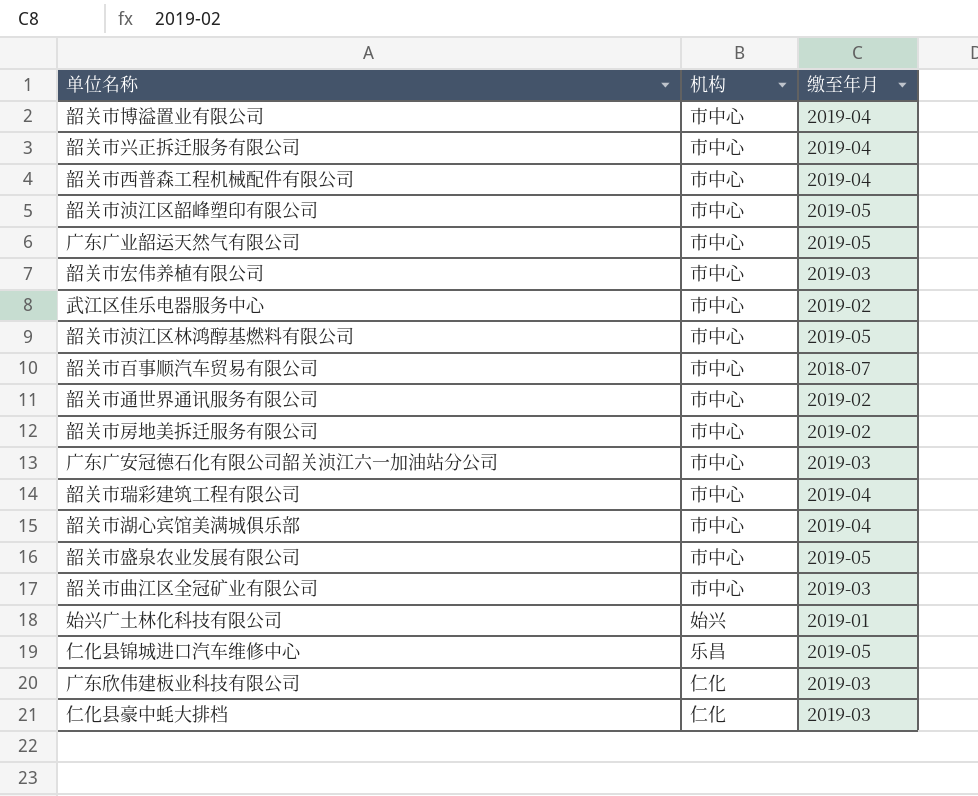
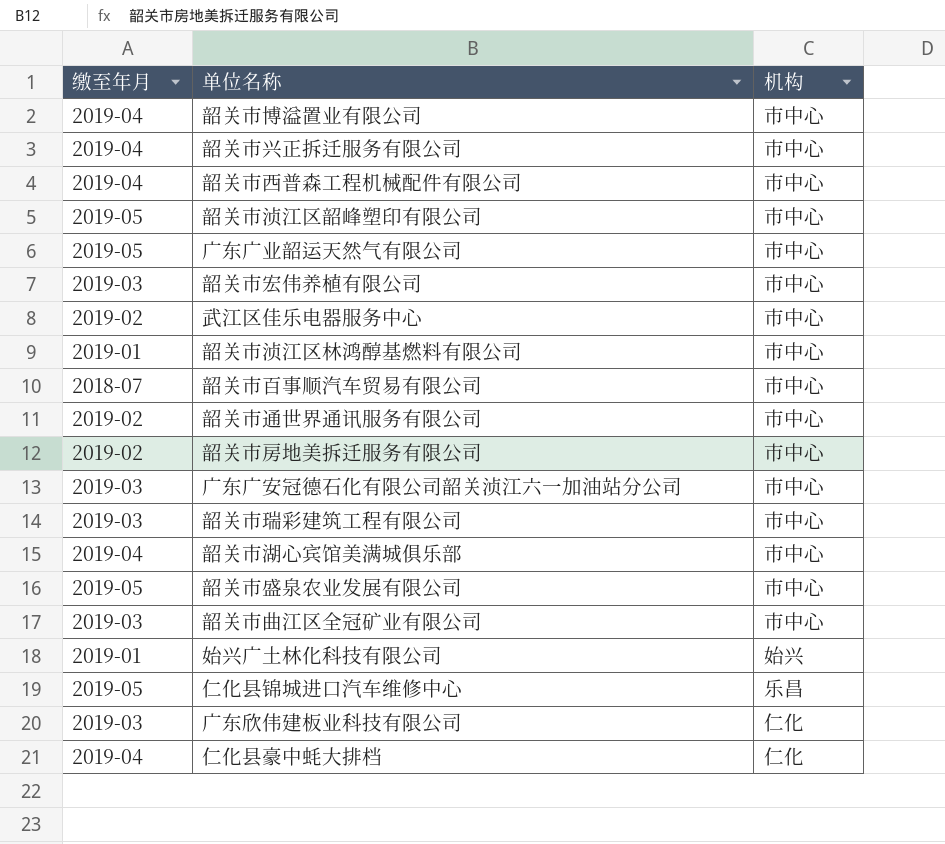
column 缴至年月 | position: 3 -> 1
韶关市浈江区林鸿醇基燃料有限公司 | 缴至年月: 2019-05 -> 2019-01
韶关市瑞彩建筑工程有限公司 | 缴至年月: 2019-04 -> 2019-03
仁化县豪中蚝大排档 | 缴至年月: 2019-03 -> 2019-04

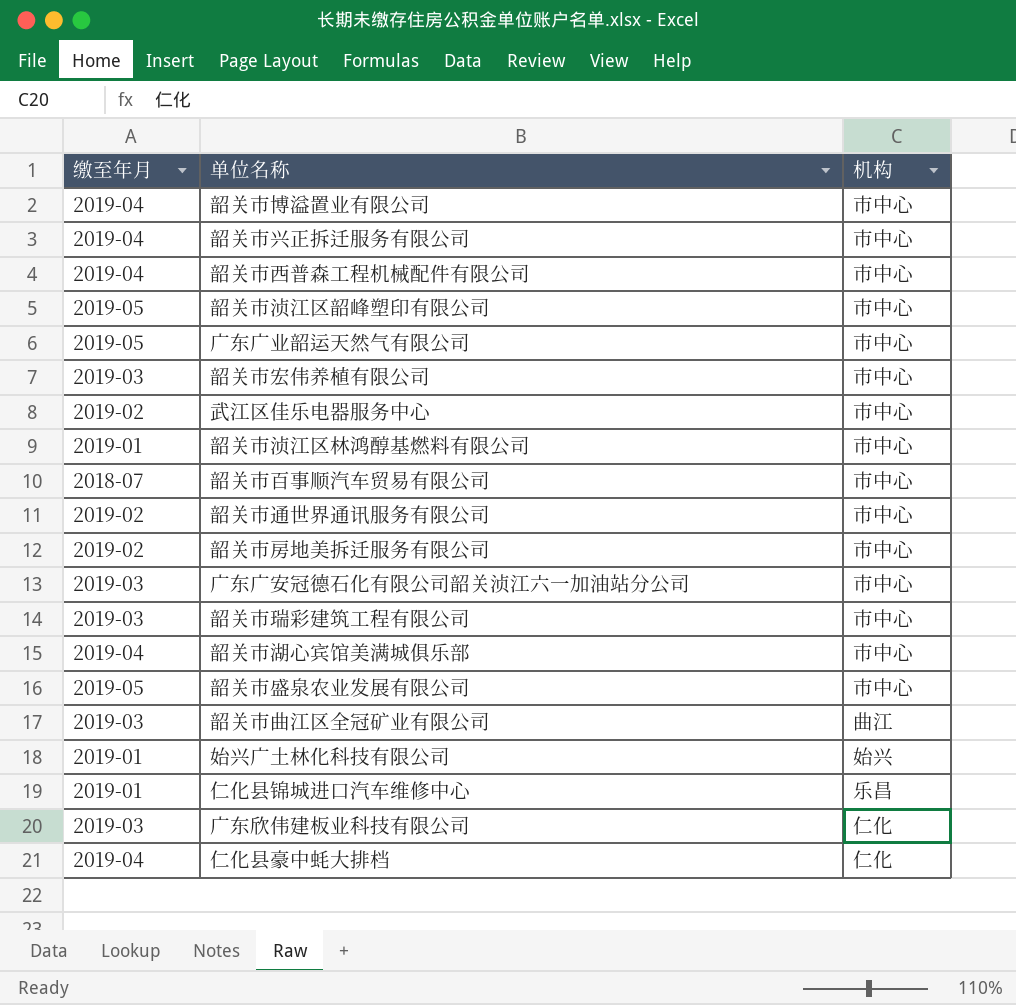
韶关市曲江区全冠矿业有限公司 | 机构: 市中心 -> 曲江
仁化县锦城进口汽车维修中心 | 缴至年月: 2019-05 -> 2019-01

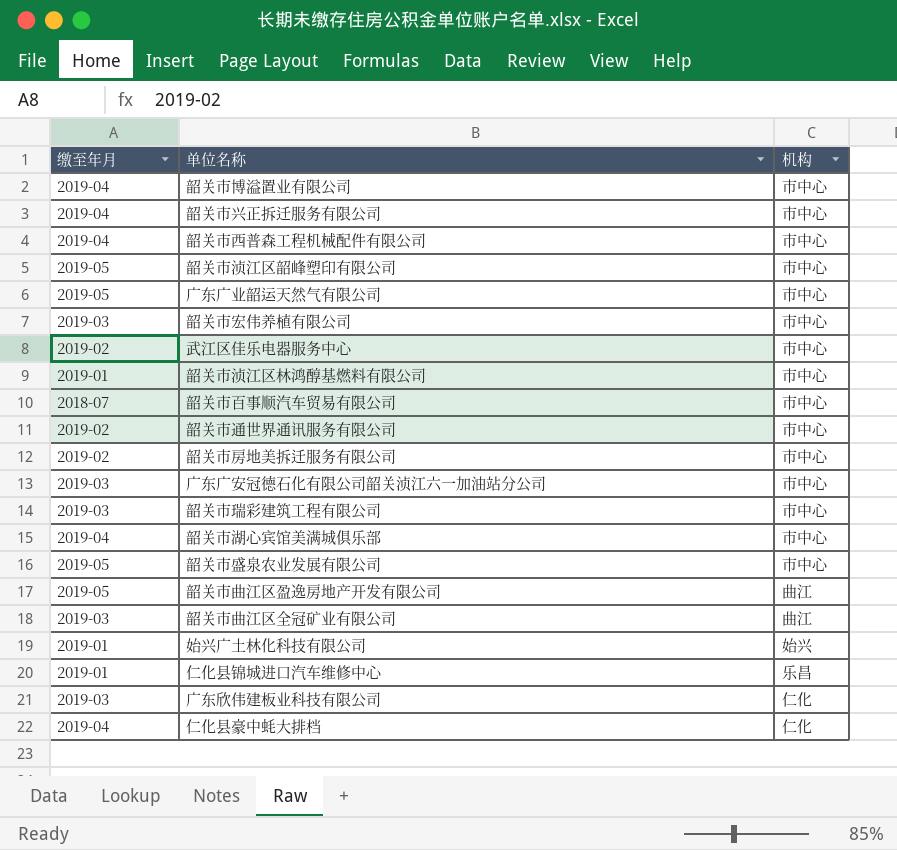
row 韶关市曲江区盈逸房地产开发有限公司: none -> 2019-05 | 曲江

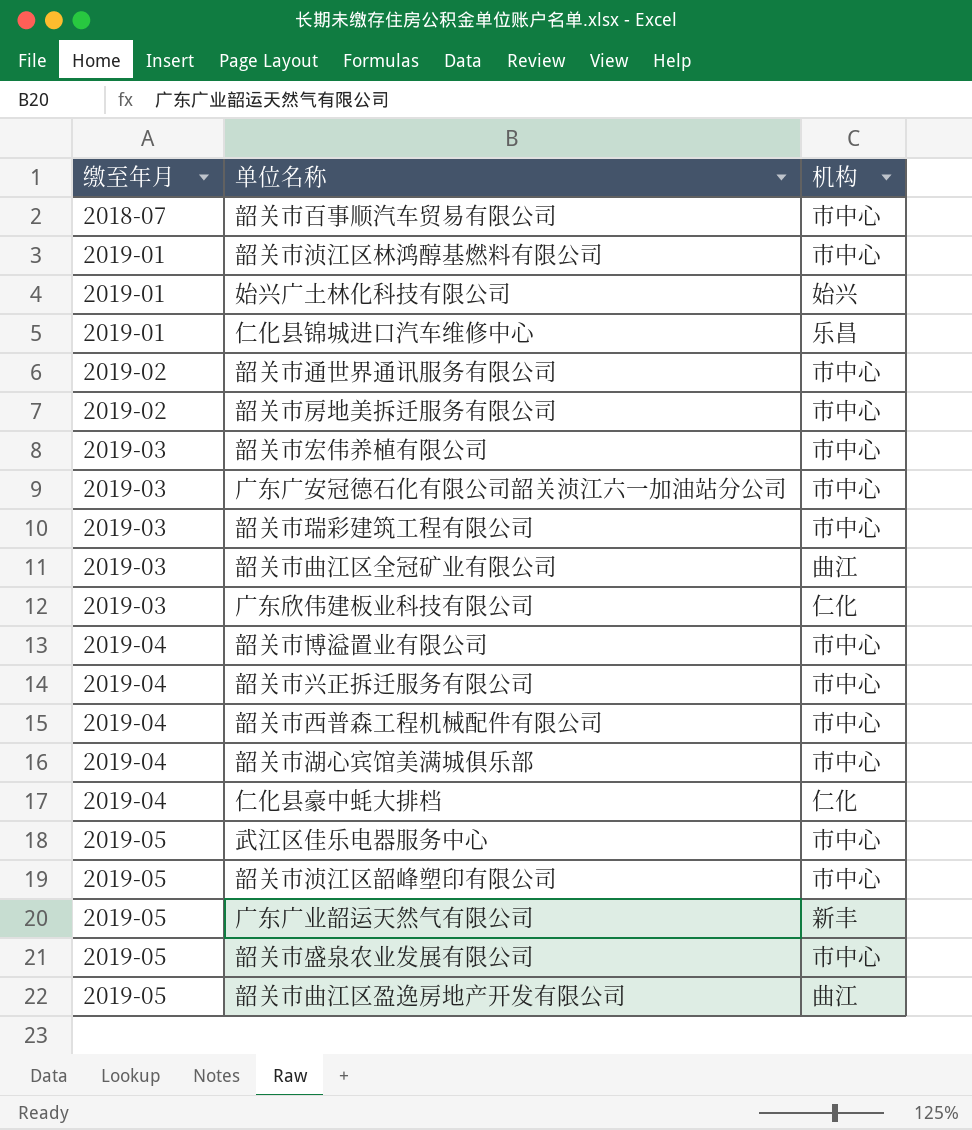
row order: none -> 缴至年月 ascending
武江区佳乐电器服务中心 | 缴至年月: 2019-02 -> 2019-05
广东广业韶运天然气有限公司 | 机构: 市中心 -> 新丰

